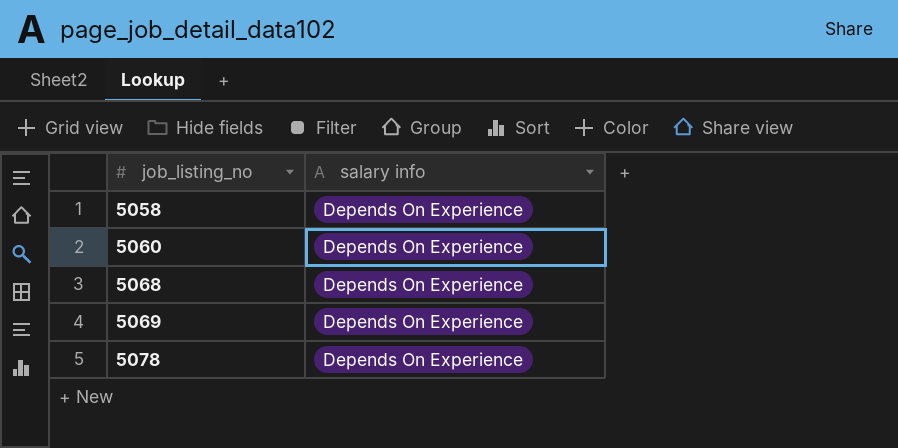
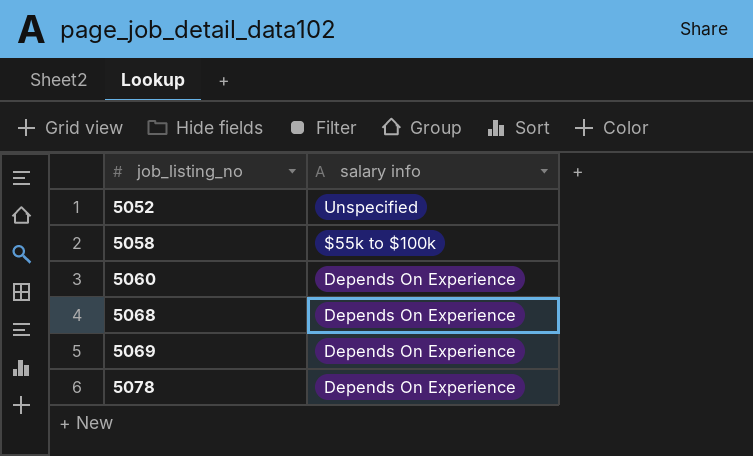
row 5052: none -> Unspecified
5058 | salary info: Depends On Experience -> $55k to $100k

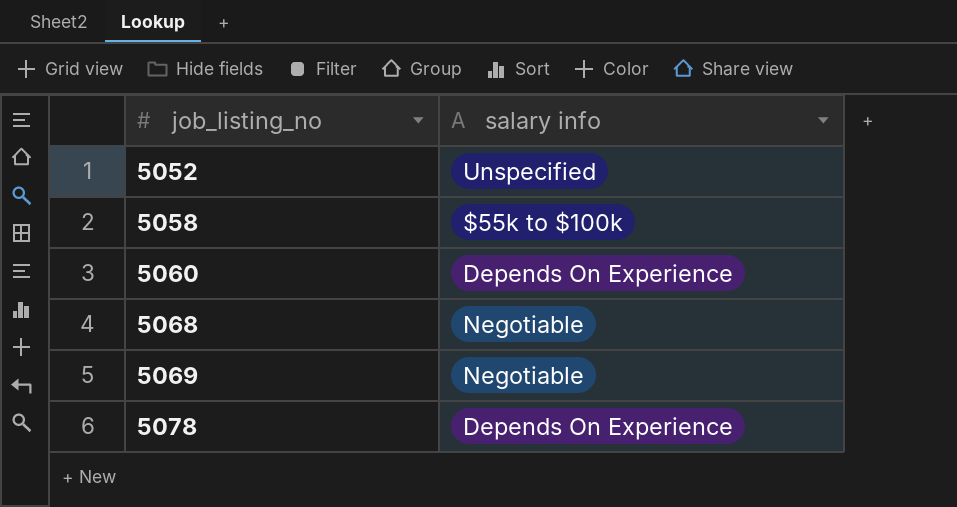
5068 | salary info: Depends On Experience -> Negotiable
5069 | salary info: Depends On Experience -> Negotiable

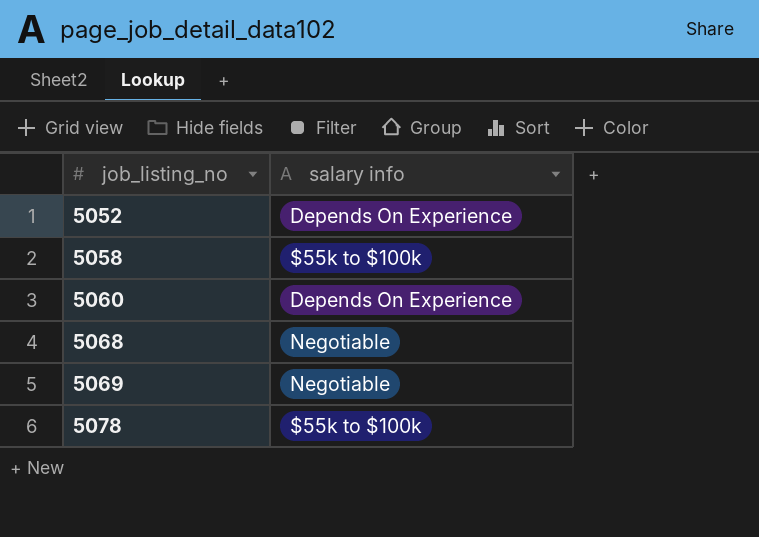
5052 | salary info: Unspecified -> Depends On Experience
5078 | salary info: Depends On Experience -> $55k to $100k

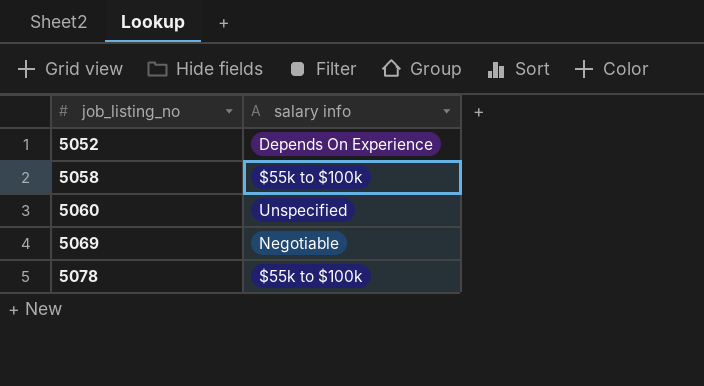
row 5068: Negotiable -> none
5060 | salary info: Depends On Experience -> Unspecified

